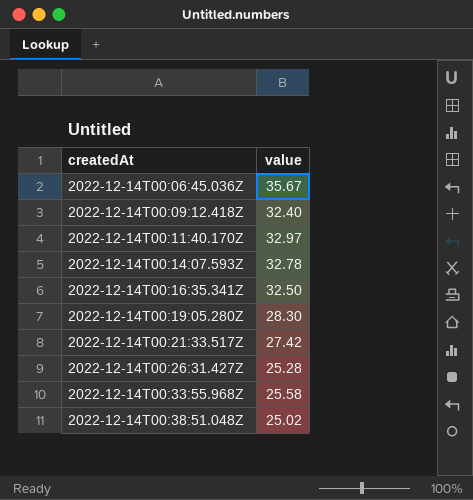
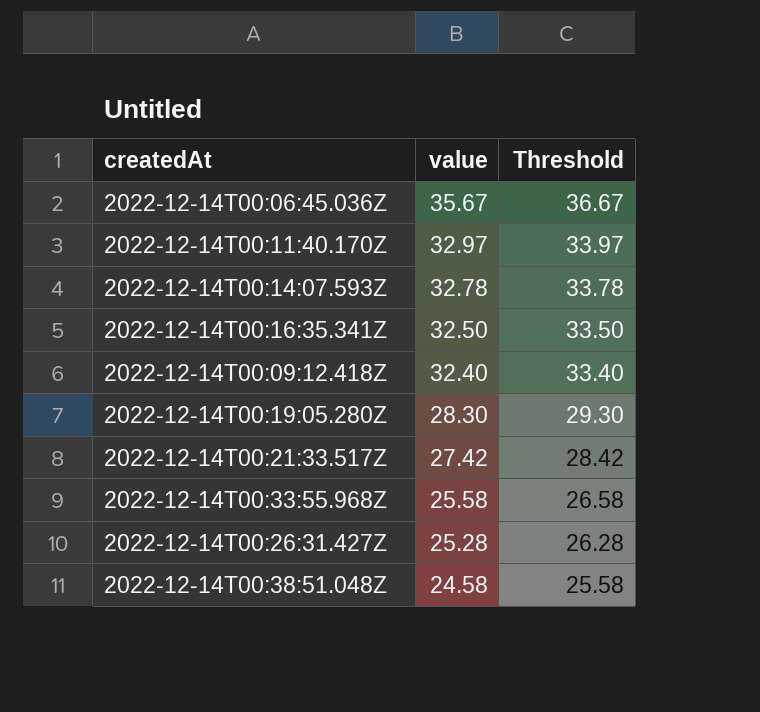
row order: createdAt ascending -> value descending
column Threshold | formula: none -> [value] + 1
2022-12-14T00:38:51.048Z | value: 25.02 -> 24.58

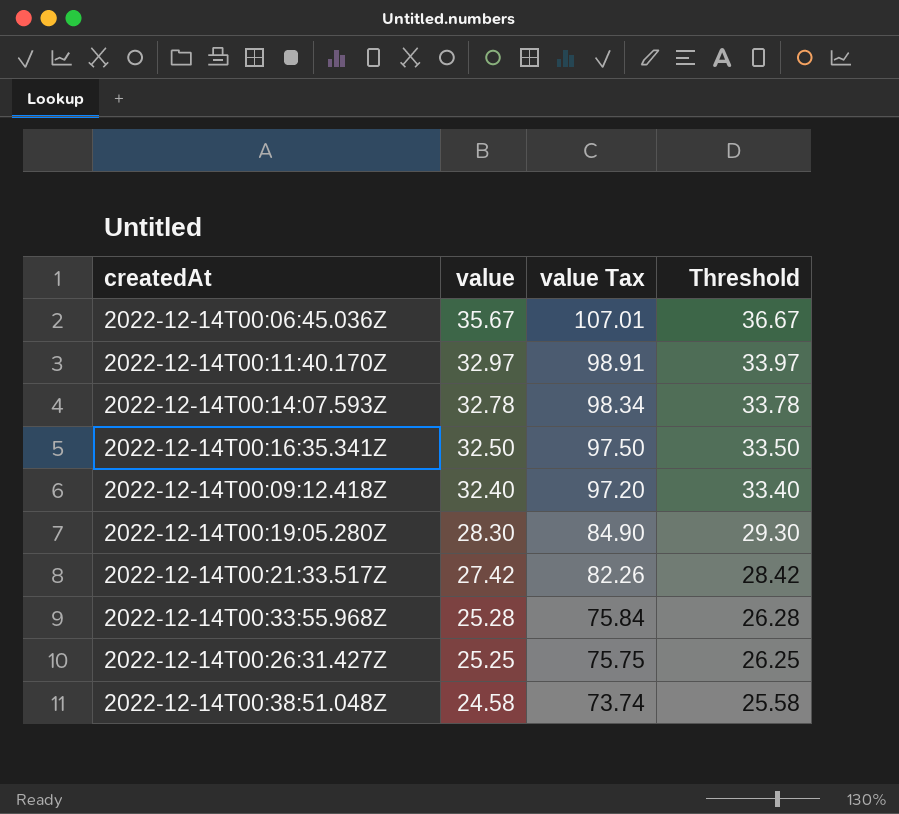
column value Tax | formula: none -> [value] * 3
2022-12-14T00:33:55.968Z | value: 25.58 -> 25.28
2022-12-14T00:33:55.968Z | Threshold: 26.58 -> 26.28
2022-12-14T00:26:31.427Z | value: 25.28 -> 25.25
2022-12-14T00:26:31.427Z | Threshold: 26.28 -> 26.25

